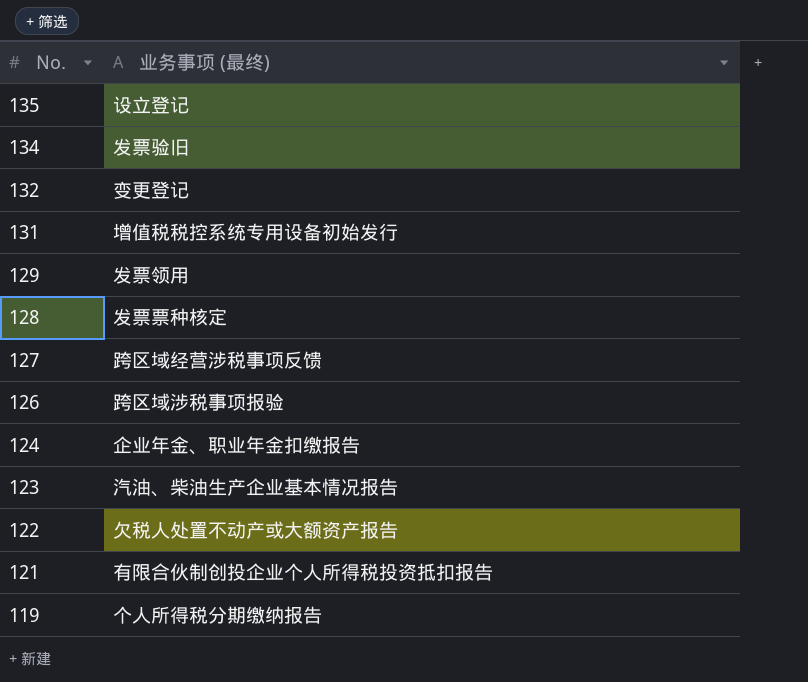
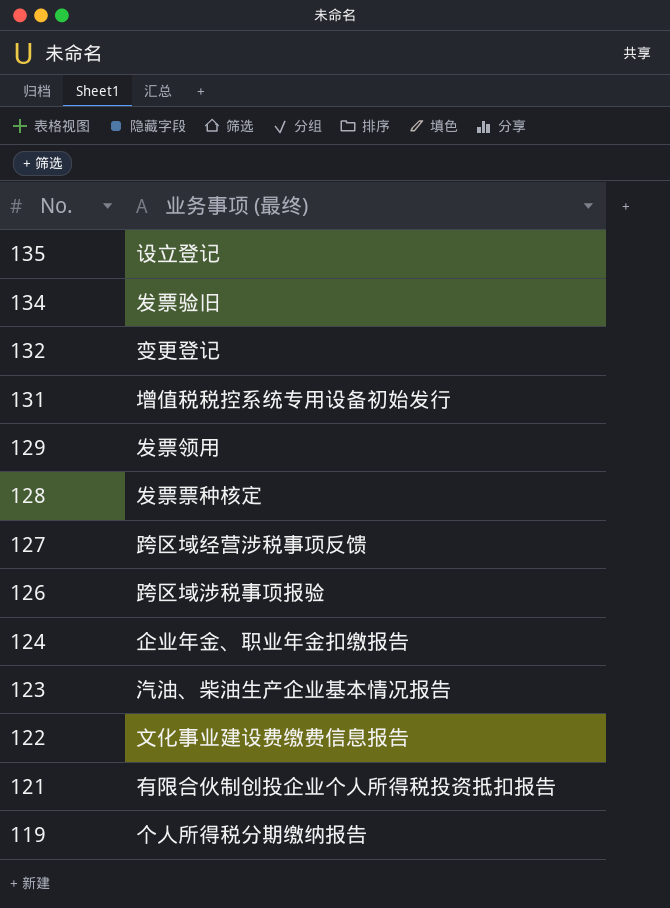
122 | 业务事项 (最终): 欠税人处置不动产或大额资产报告 -> 文化事业建设费缴费信息报告

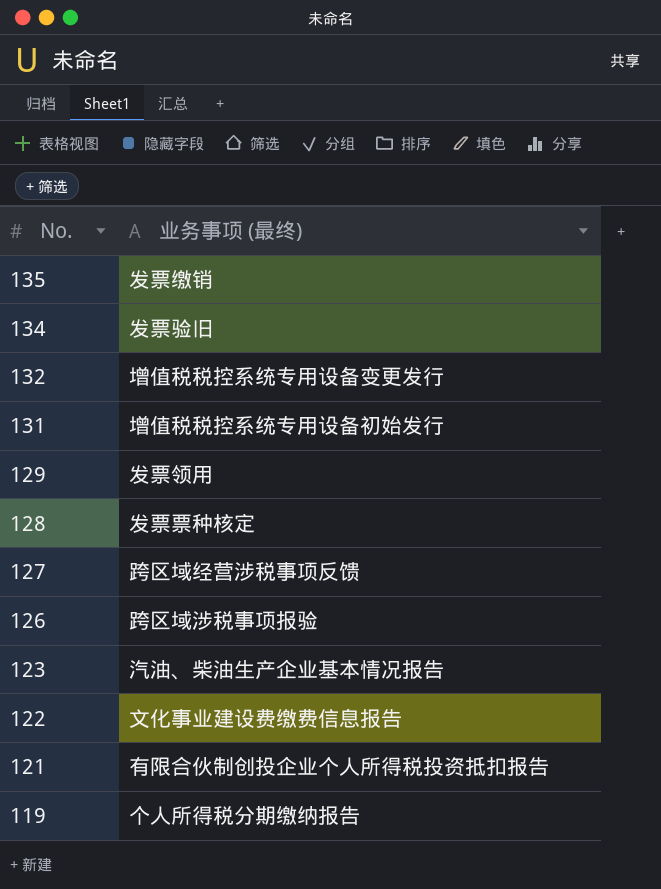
row 124: 企业年金、职业年金扣缴报告 -> none
135 | 业务事项 (最终): 设立登记 -> 发票缴销
132 | 业务事项 (最终): 变更登记 -> 增值税税控系统专用设备变更发行

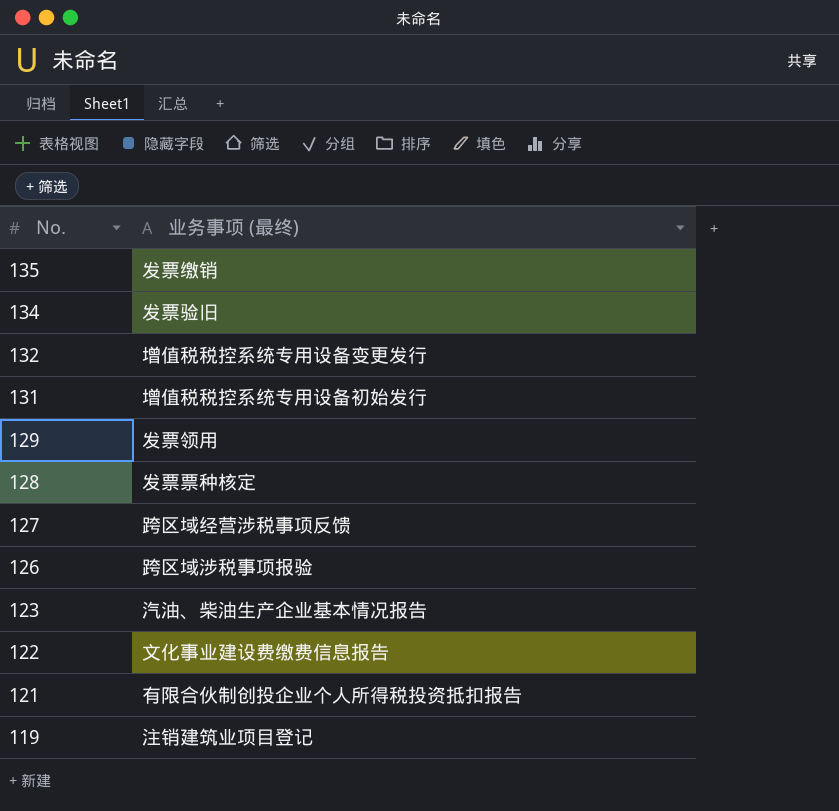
119 | 业务事项 (最终): 个人所得税分期缴纳报告 -> 注销建筑业项目登记

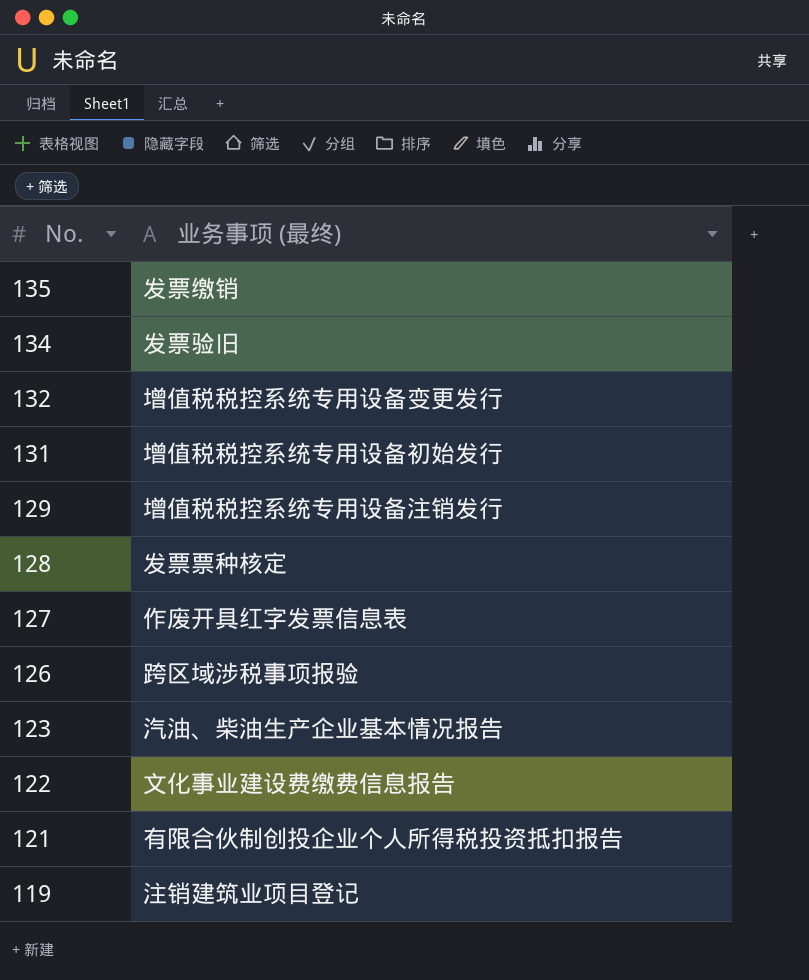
129 | 业务事项 (最终): 发票领用 -> 增值税税控系统专用设备注销发行
127 | 业务事项 (最终): 跨区域经营涉税事项反馈 -> 作废开具红字发票信息表

